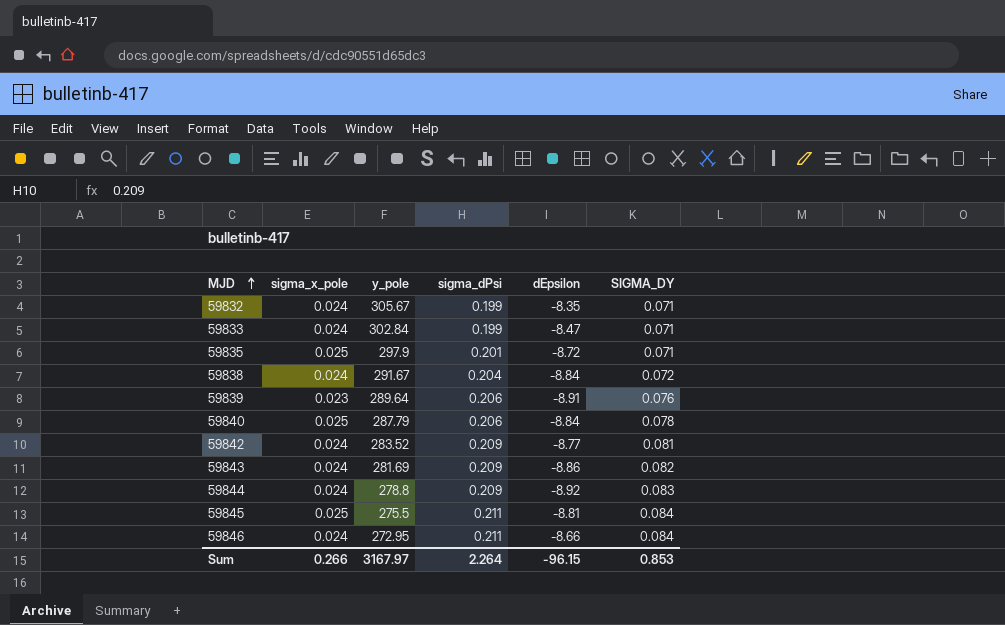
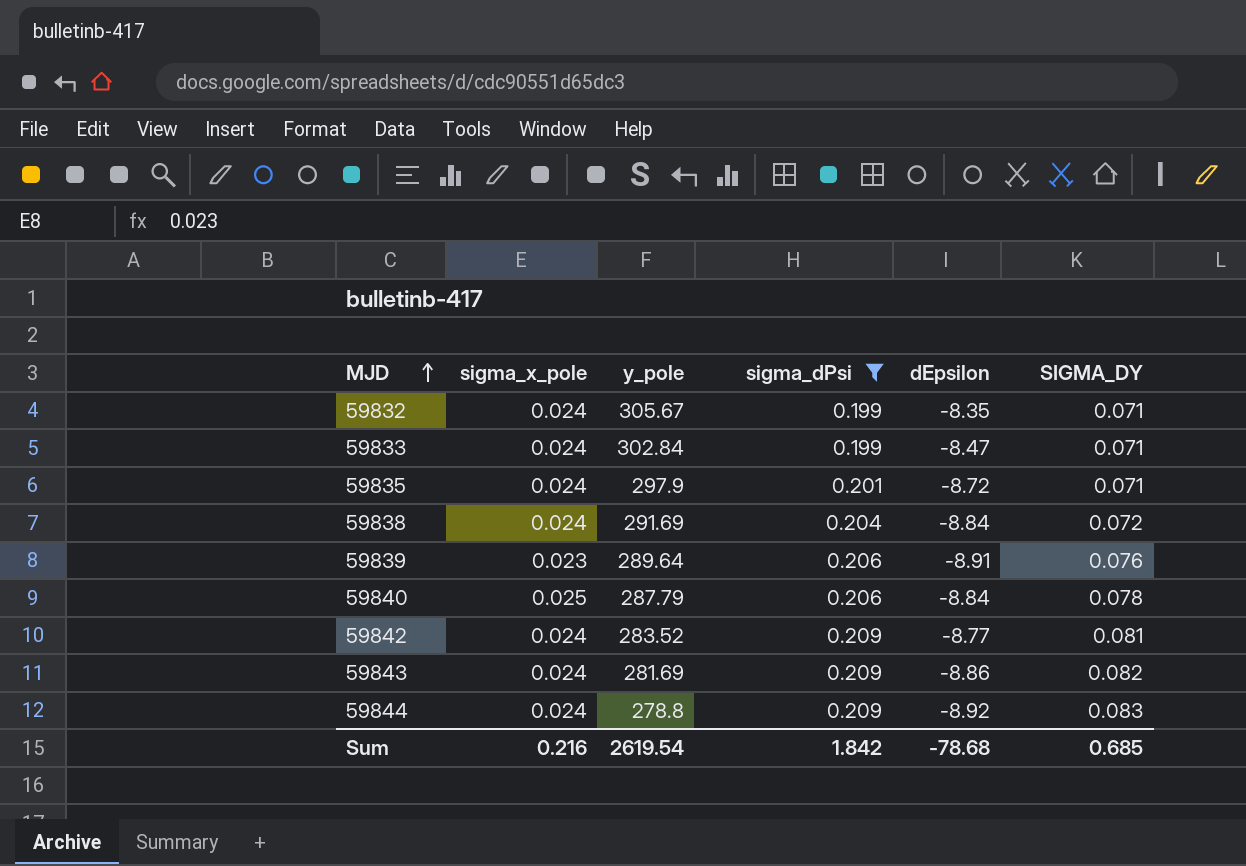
filter: none -> sigma_dPsi != 0.211
59835 | sigma_x_pole: 0.025 -> 0.024
59838 | y_pole: 291.67 -> 291.69
Sum | sigma_x_pole: 0.266 -> 0.216
Sum | y_pole: 3167.97 -> 2619.54
Sum | sigma_dPsi: 2.264 -> 1.842
Sum | dEpsilon: -96.15 -> -78.68
Sum | SIGMA_DY: 0.853 -> 0.685

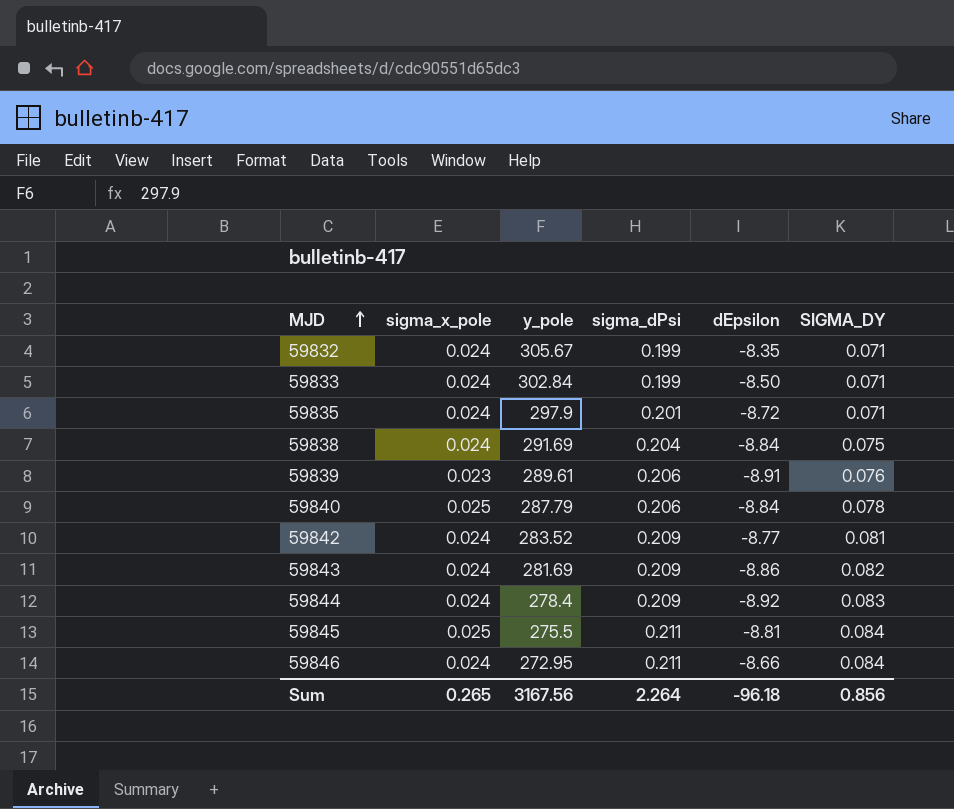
filter: sigma_dPsi != 0.211 -> none
59833 | dEpsilon: -8.47 -> -8.50
59838 | SIGMA_DY: 0.072 -> 0.075
59839 | y_pole: 289.64 -> 289.61
59844 | y_pole: 278.8 -> 278.4
Sum | sigma_x_pole: 0.216 -> 0.265
Sum | y_pole: 2619.54 -> 3167.56
Sum | sigma_dPsi: 1.842 -> 2.264
Sum | dEpsilon: -78.68 -> -96.18
Sum | SIGMA_DY: 0.685 -> 0.856

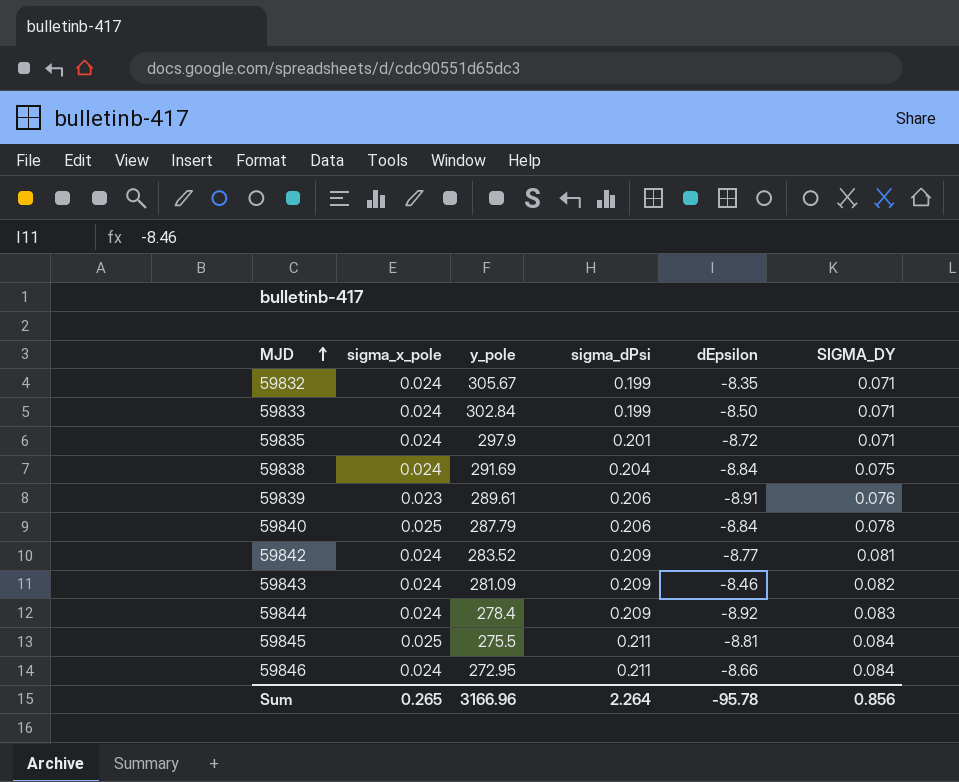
59843 | y_pole: 281.69 -> 281.09
59843 | dEpsilon: -8.86 -> -8.46
Sum | y_pole: 3167.56 -> 3166.96
Sum | dEpsilon: -96.18 -> -95.78

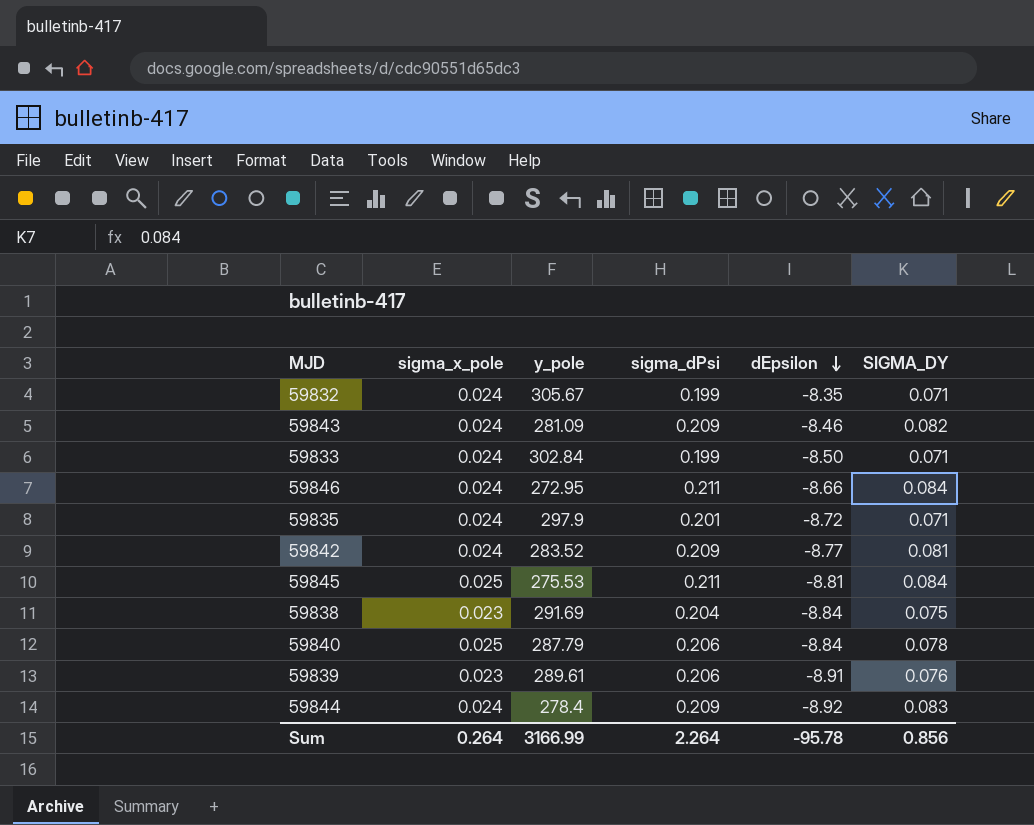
row order: MJD ascending -> dEpsilon descending
59845 | y_pole: 275.5 -> 275.53
59838 | sigma_x_pole: 0.024 -> 0.023
Sum | sigma_x_pole: 0.265 -> 0.264
Sum | y_pole: 3166.96 -> 3166.99

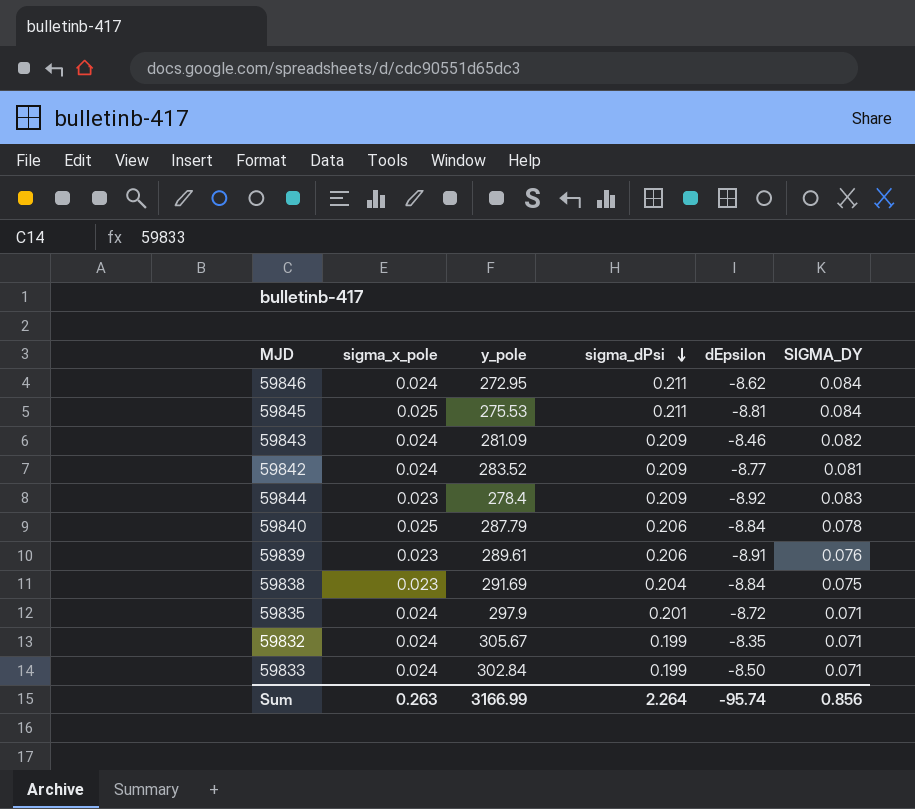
row order: dEpsilon descending -> sigma_dPsi descending
59846 | dEpsilon: -8.66 -> -8.62
59844 | sigma_x_pole: 0.024 -> 0.023
Sum | sigma_x_pole: 0.264 -> 0.263
Sum | dEpsilon: -95.78 -> -95.74

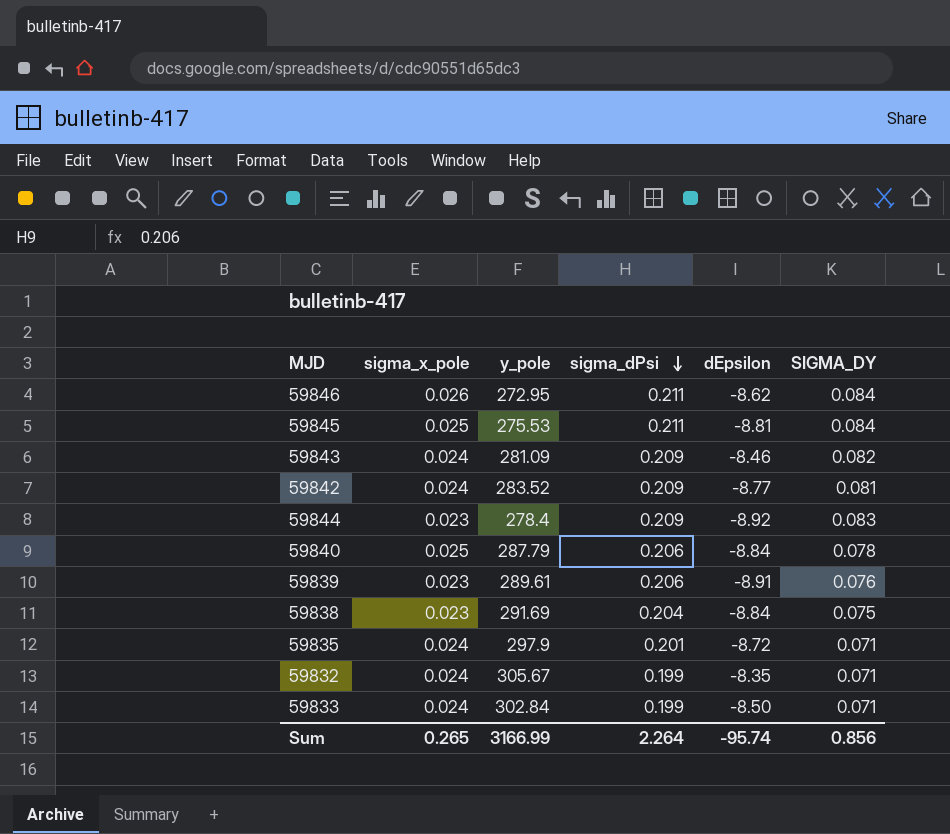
59846 | sigma_x_pole: 0.024 -> 0.026
Sum | sigma_x_pole: 0.263 -> 0.265

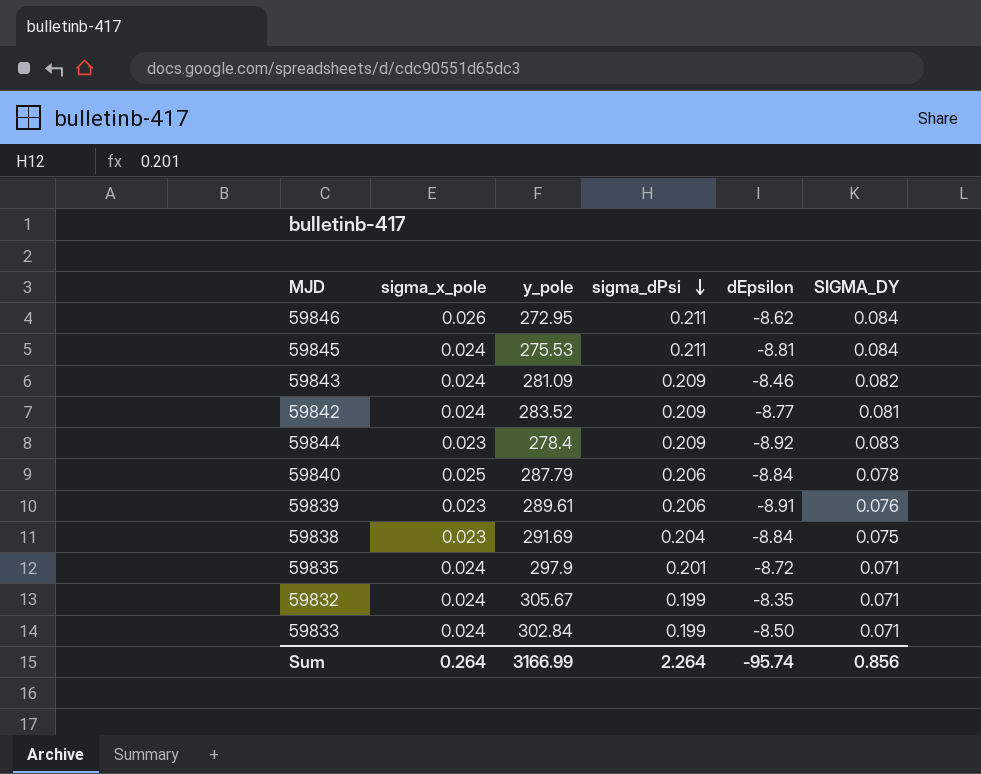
59845 | sigma_x_pole: 0.025 -> 0.024
Sum | sigma_x_pole: 0.265 -> 0.264

